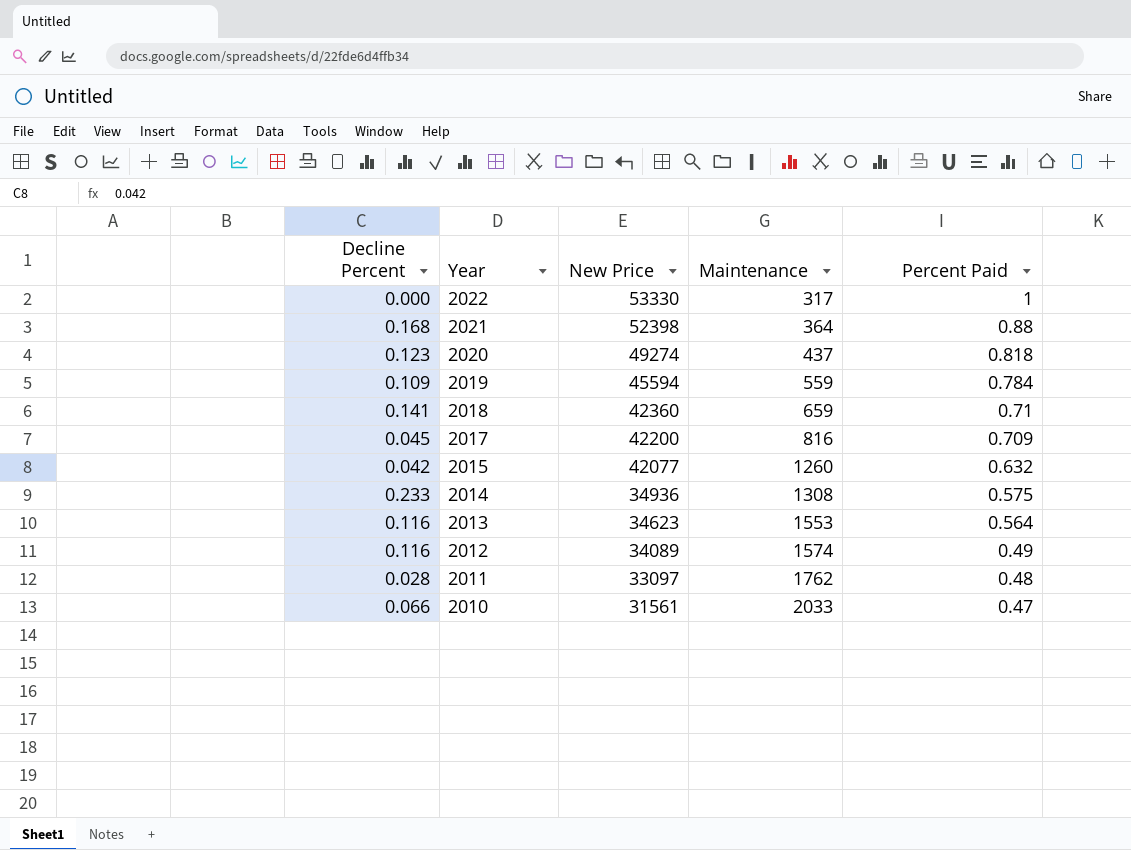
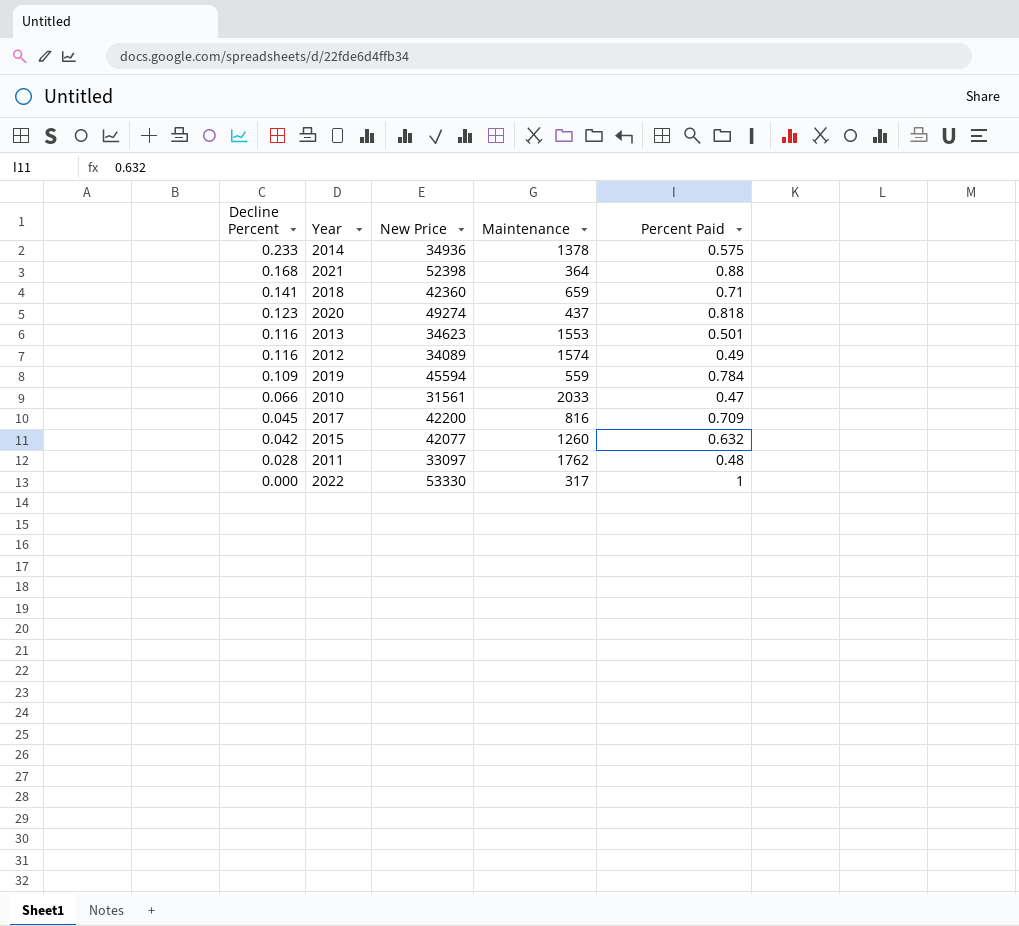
row order: Year descending -> Decline Percent descending
2014 | Maintenance: 1308 -> 1378
2013 | Percent Paid: 0.564 -> 0.501

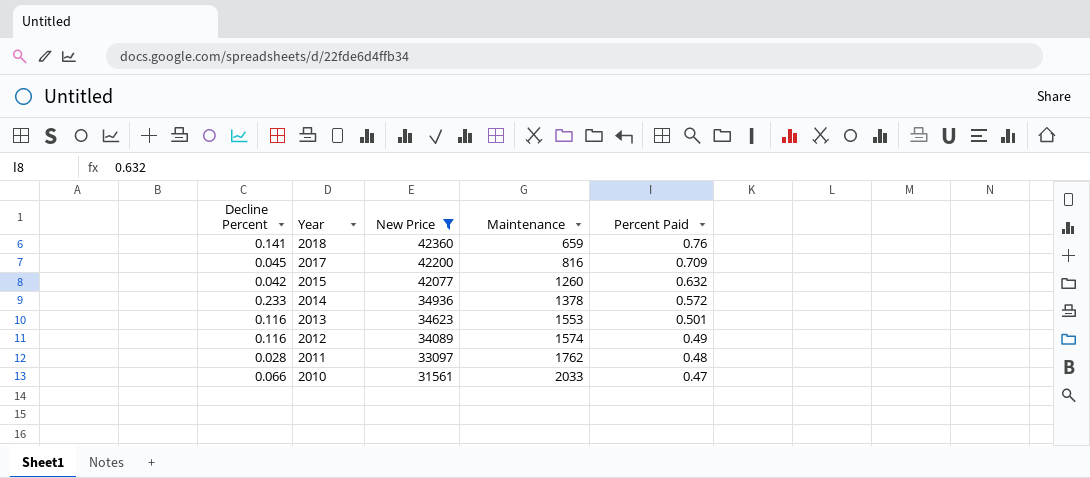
filter: none -> New Price <= 42360
row order: Decline Percent descending -> Year descending
2018 | Percent Paid: 0.71 -> 0.76
2014 | Percent Paid: 0.575 -> 0.572

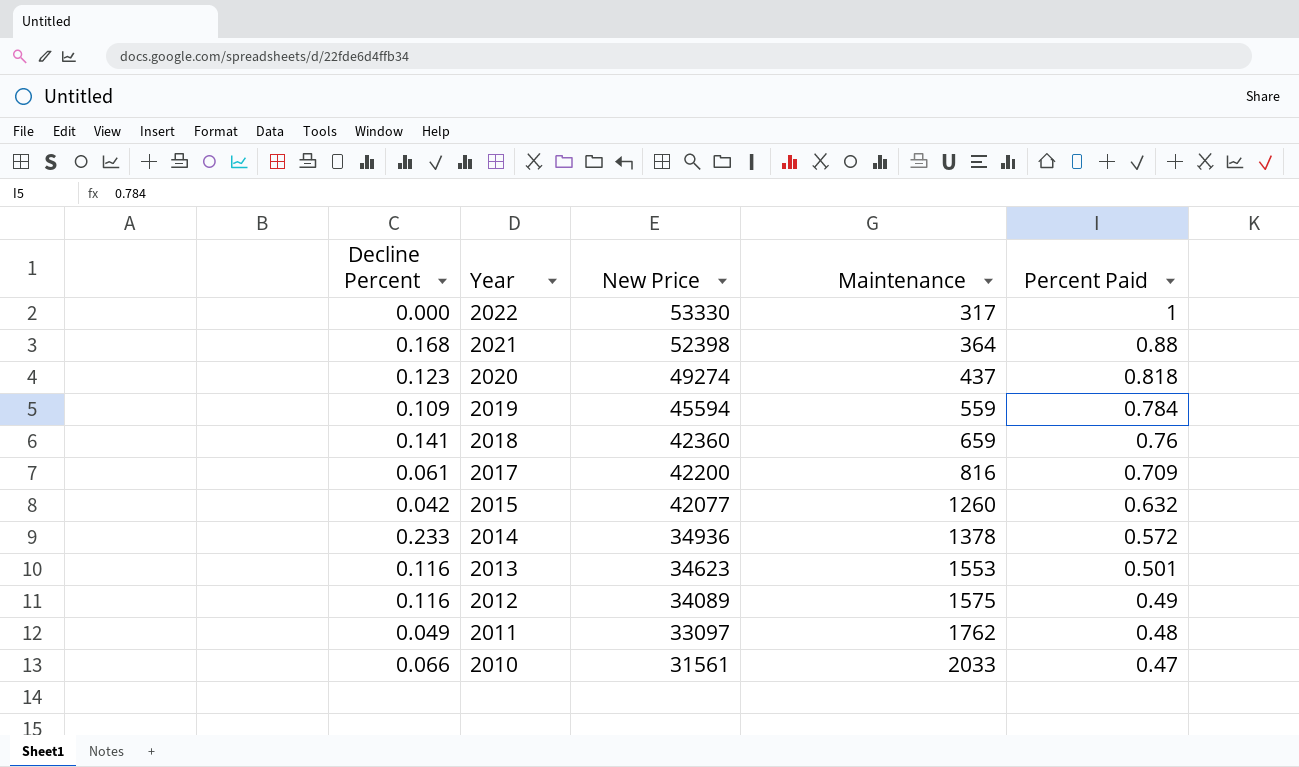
filter: New Price <= 42360 -> none
2017 | Decline Percent: 0.045 -> 0.061
2012 | Maintenance: 1574 -> 1575
2011 | Decline Percent: 0.028 -> 0.049

